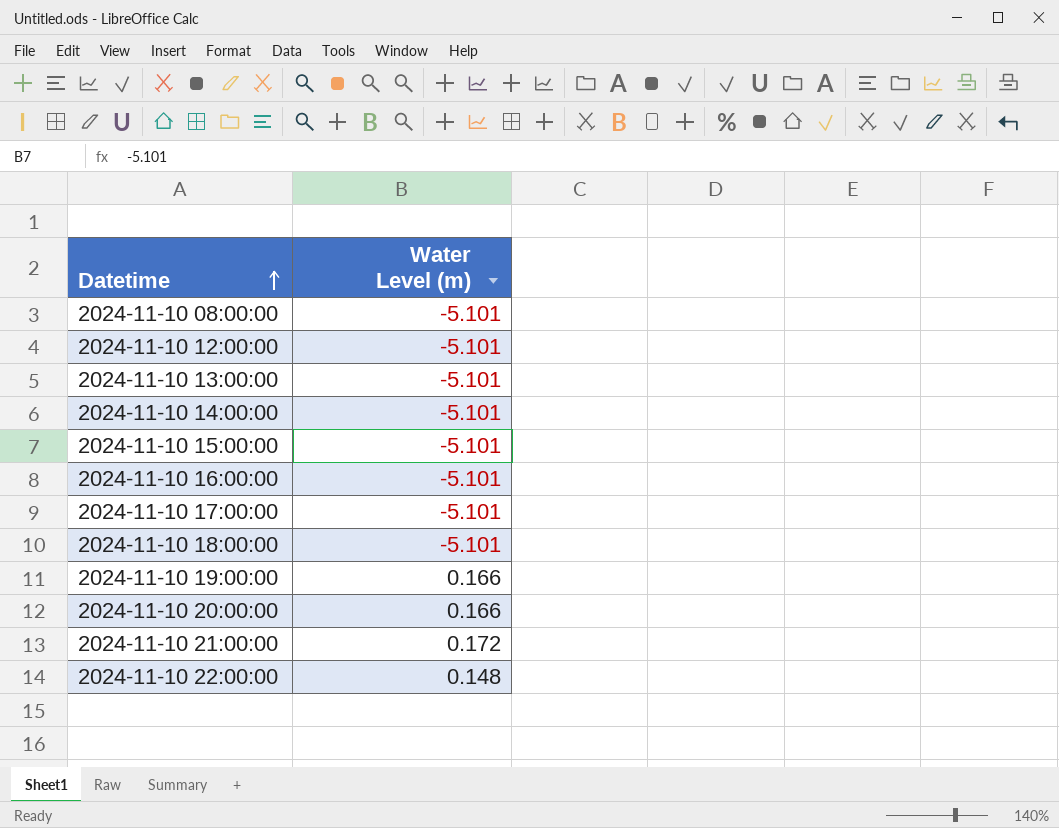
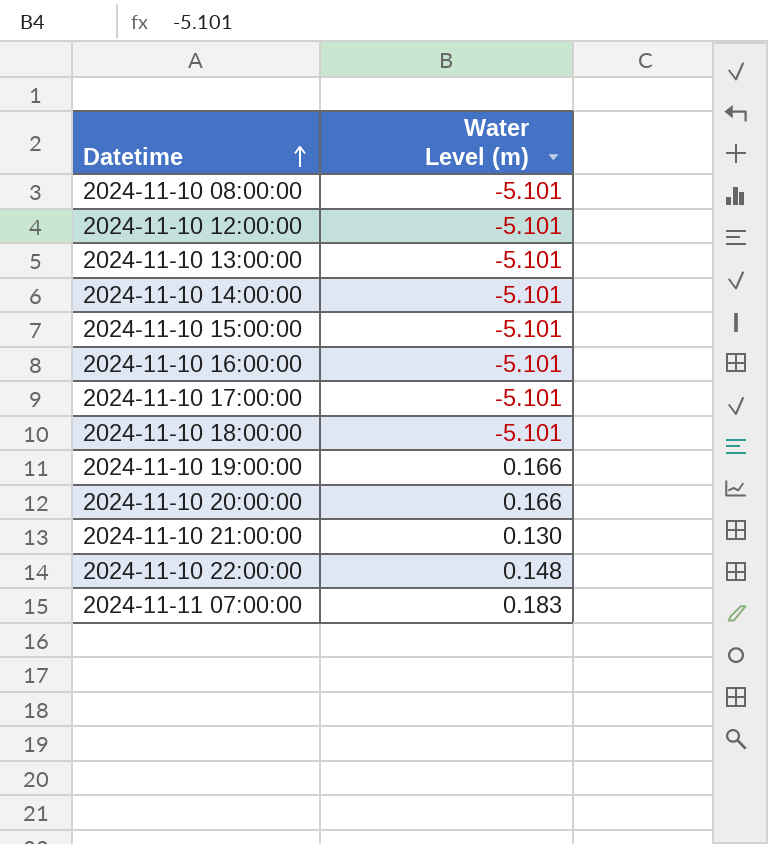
2024-11-10 21:00:00 | Water Level (m): 0.172 -> 0.130
row 2024-11-11 07:00:00: none -> 0.183

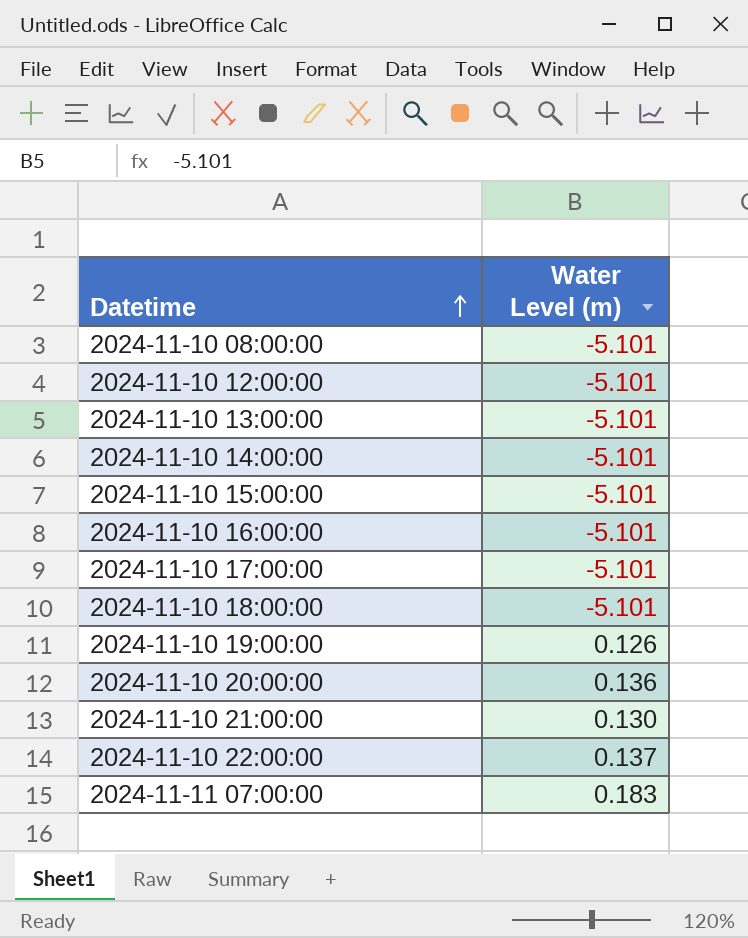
2024-11-10 19:00:00 | Water Level (m): 0.166 -> 0.126
2024-11-10 20:00:00 | Water Level (m): 0.166 -> 0.136
2024-11-10 22:00:00 | Water Level (m): 0.148 -> 0.137

